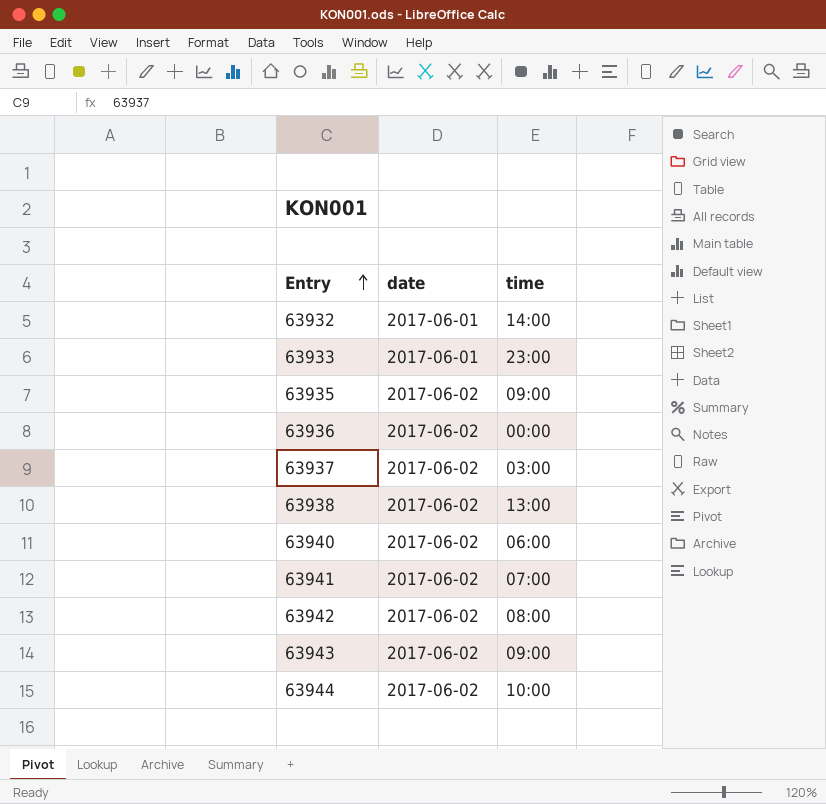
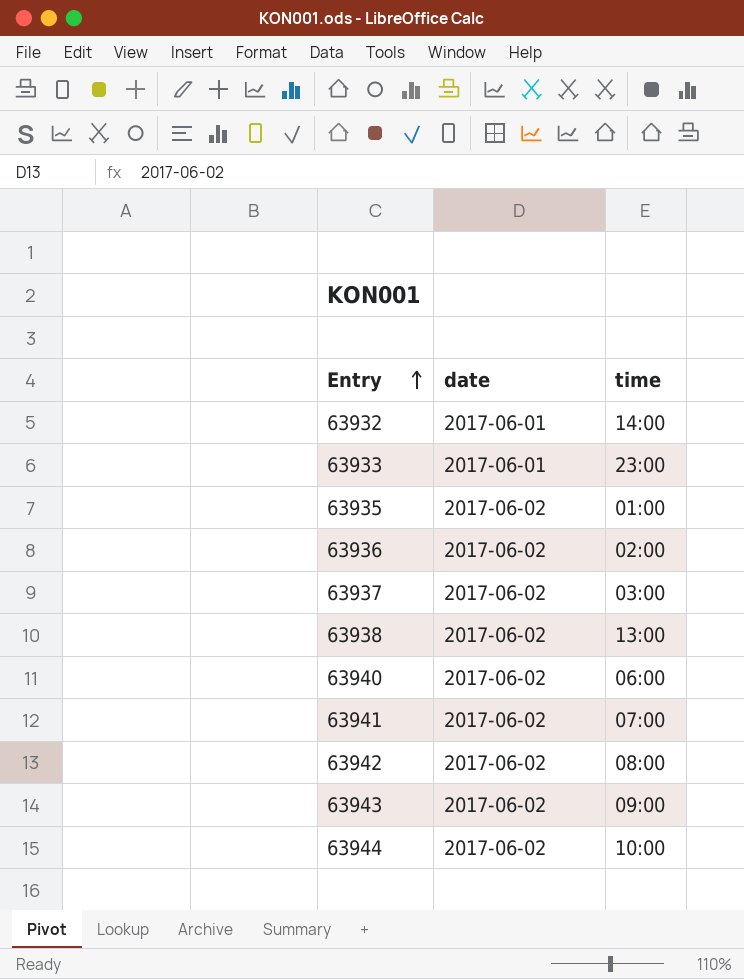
63935 | time: 09:00 -> 01:00
63936 | time: 00:00 -> 02:00

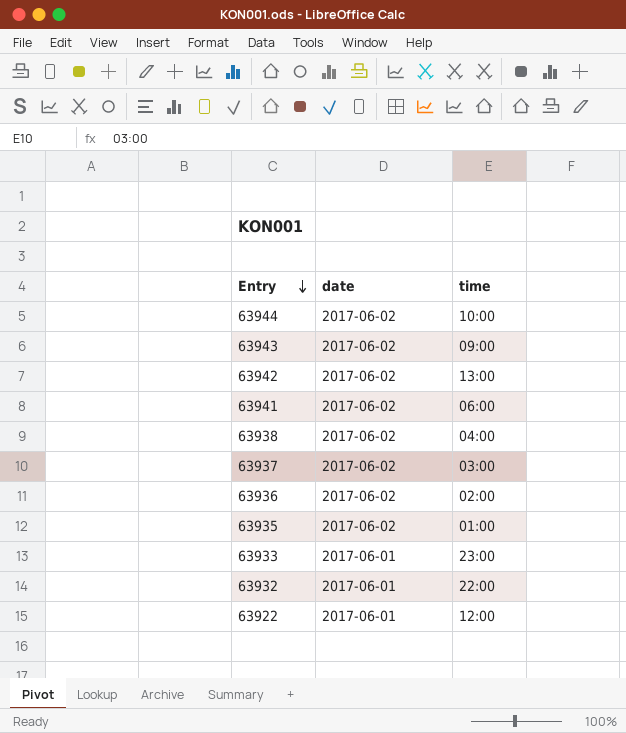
row order: Entry ascending -> Entry descending
row 63940: 2017-06-02 | 06:00 -> none
63942 | time: 08:00 -> 13:00
63941 | time: 07:00 -> 06:00
63938 | time: 13:00 -> 04:00
63932 | time: 14:00 -> 22:00
row 63922: none -> 2017-06-01 | 12:00

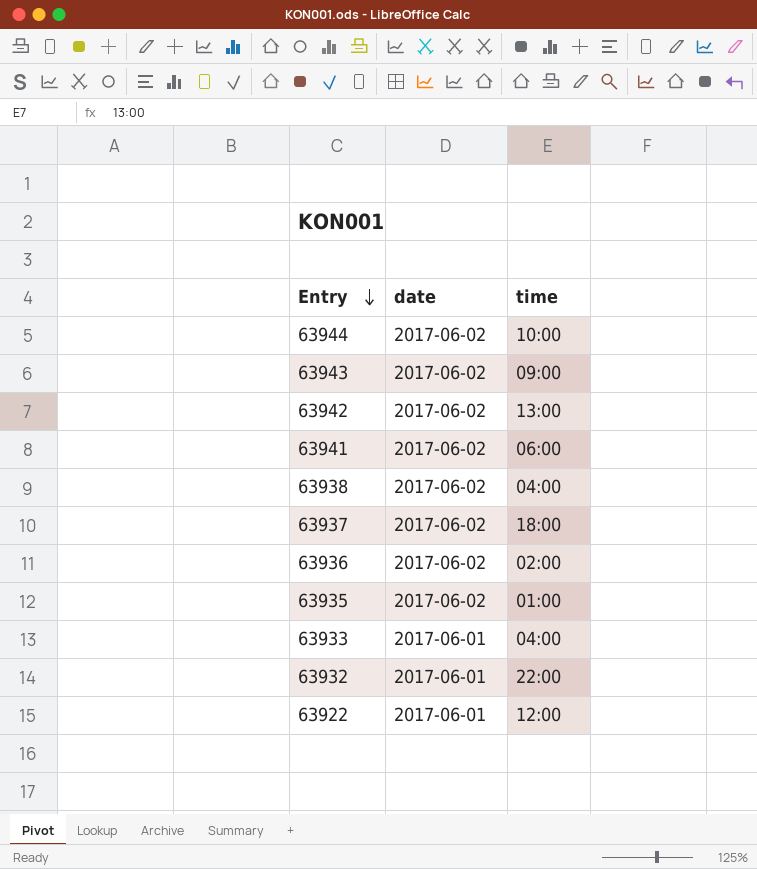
63937 | time: 03:00 -> 18:00
63933 | time: 23:00 -> 04:00

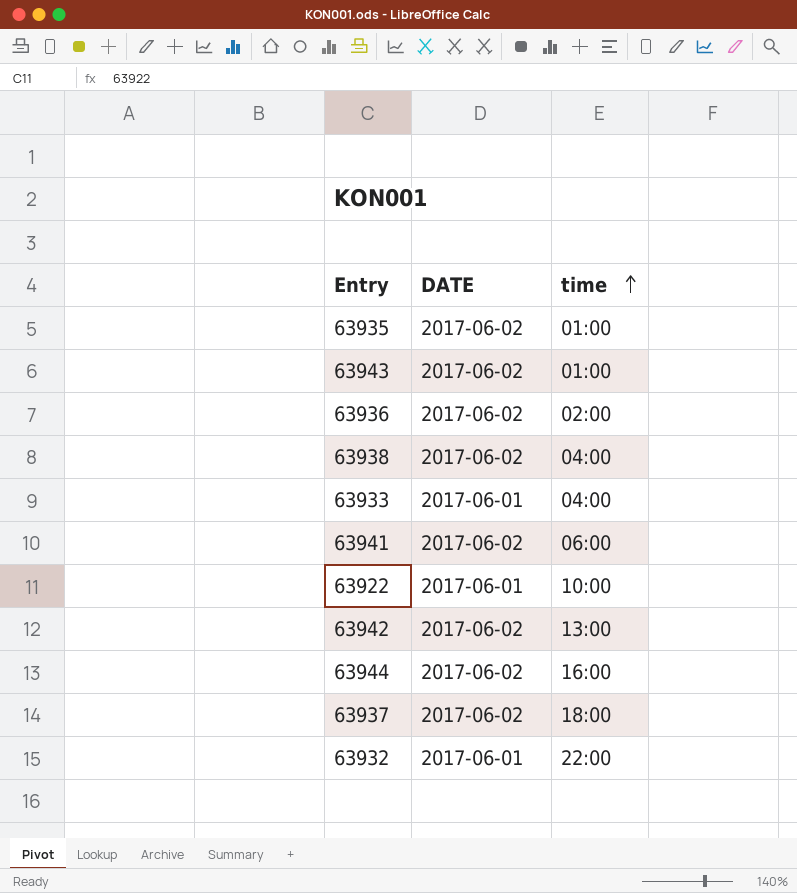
row order: Entry descending -> time ascending
column name: date -> DATE
63943 | time: 09:00 -> 01:00
63922 | time: 12:00 -> 10:00
63944 | time: 10:00 -> 16:00

